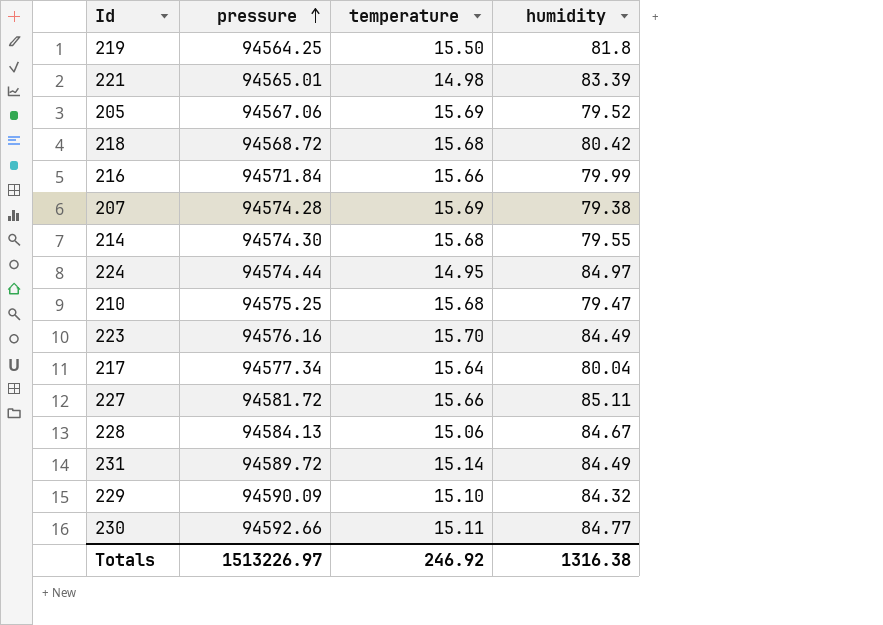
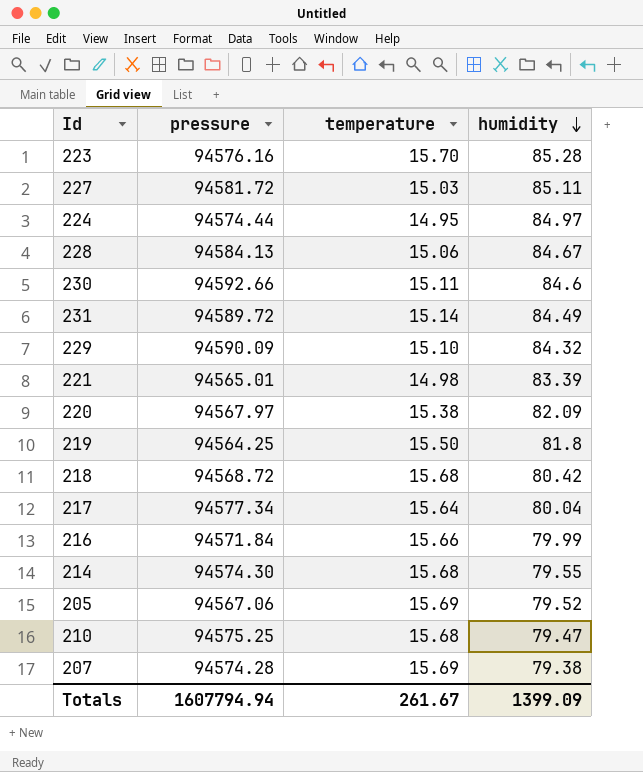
row order: pressure ascending -> humidity descending
223 | humidity: 84.49 -> 85.28
227 | temperature: 15.66 -> 15.03
230 | humidity: 84.77 -> 84.6
row 220: none -> 94567.97 | 15.38 | 82.09
Totals | pressure: 1513226.97 -> 1607794.94
Totals | temperature: 246.92 -> 261.67
Totals | humidity: 1316.38 -> 1399.09

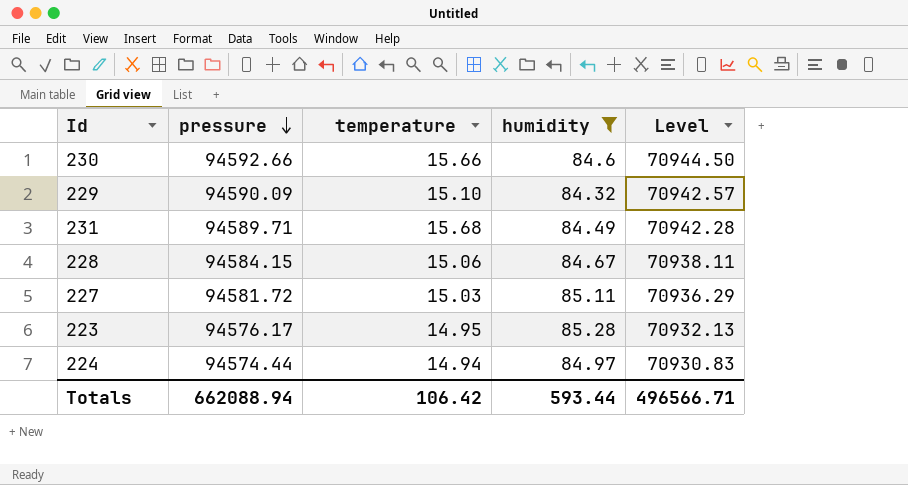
filter: none -> humidity >= 84.32
row order: humidity descending -> pressure descending
column Level | formula: none -> [pressure] * 0.75
230 | temperature: 15.11 -> 15.66
231 | pressure: 94589.72 -> 94589.71
231 | temperature: 15.14 -> 15.68
228 | pressure: 94584.13 -> 94584.15
223 | pressure: 94576.16 -> 94576.17
223 | temperature: 15.70 -> 14.95
224 | temperature: 14.95 -> 14.94
Totals | pressure: 1607794.94 -> 662088.94
Totals | temperature: 261.67 -> 106.42
Totals | humidity: 1399.09 -> 593.44

